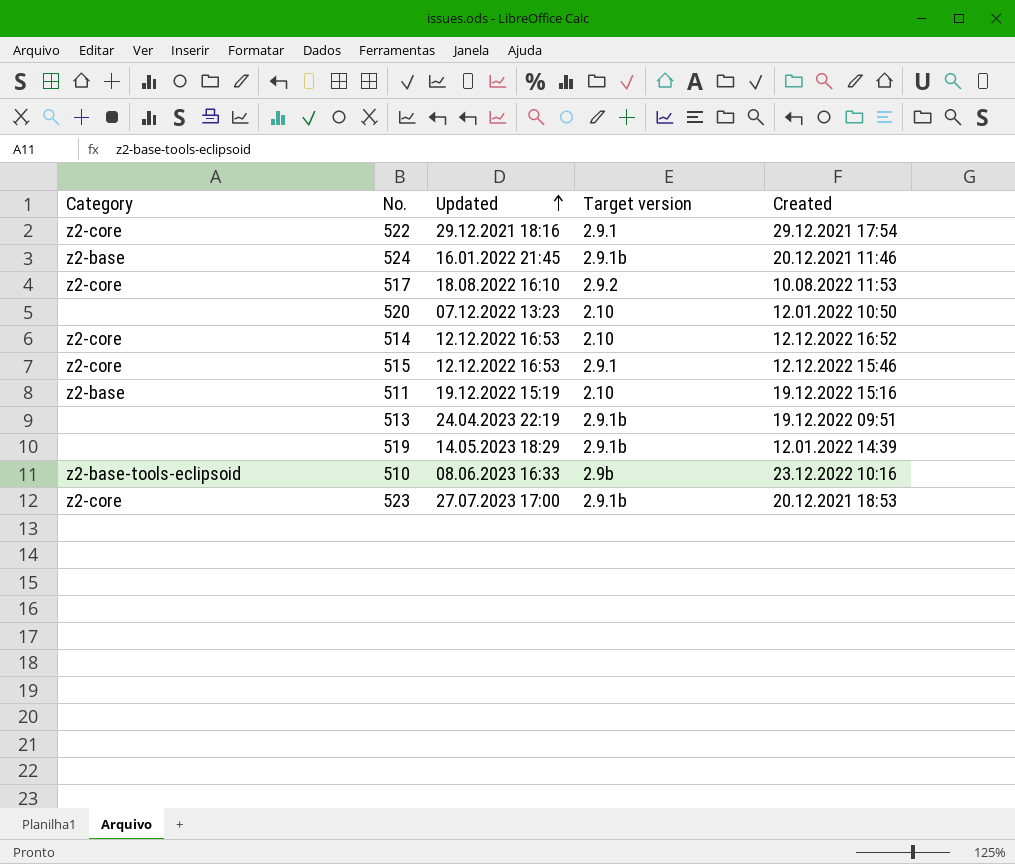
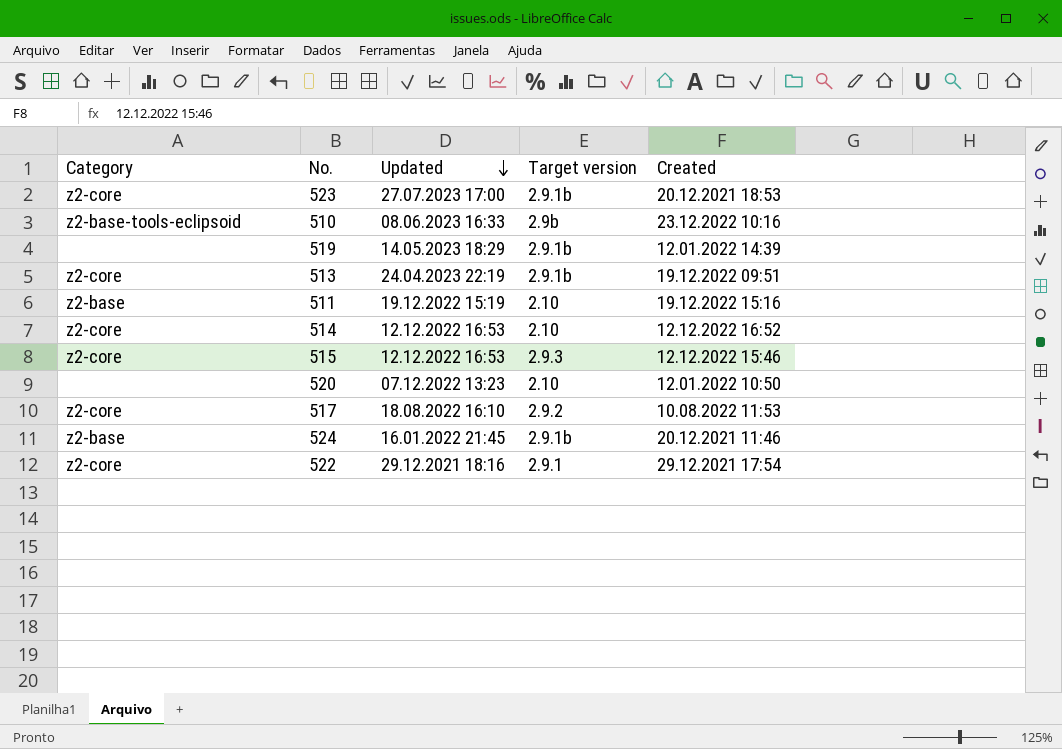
row order: Updated ascending -> Updated descending
513 | Category: none -> z2-core
515 | Target version: 2.9.1 -> 2.9.3

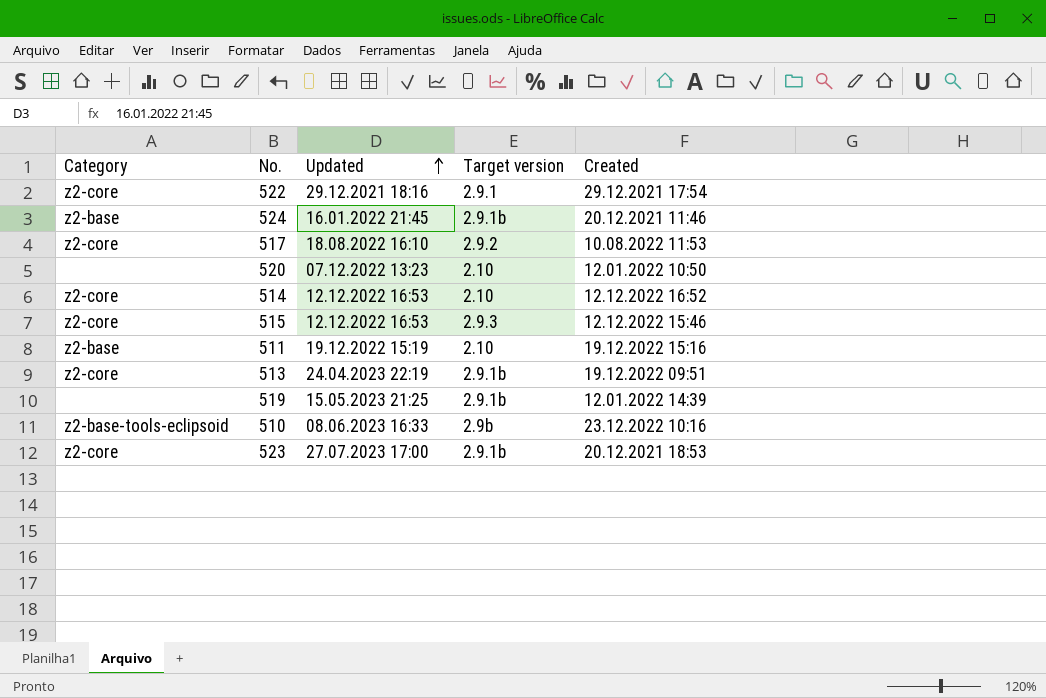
row order: Updated descending -> Updated ascending
519 | Updated: 14.05.2023 18:29 -> 15.05.2023 21:25

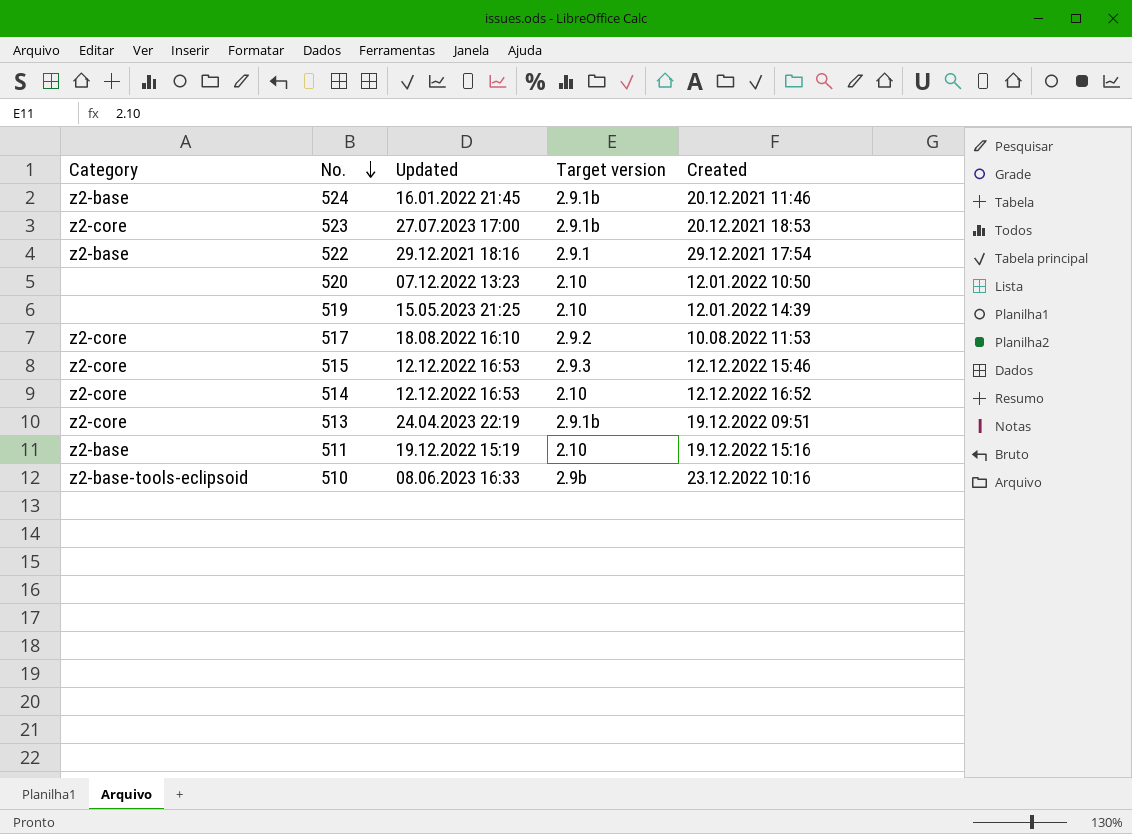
row order: Updated ascending -> No. descending
522 | Category: z2-core -> z2-base
519 | Target version: 2.9.1b -> 2.10

